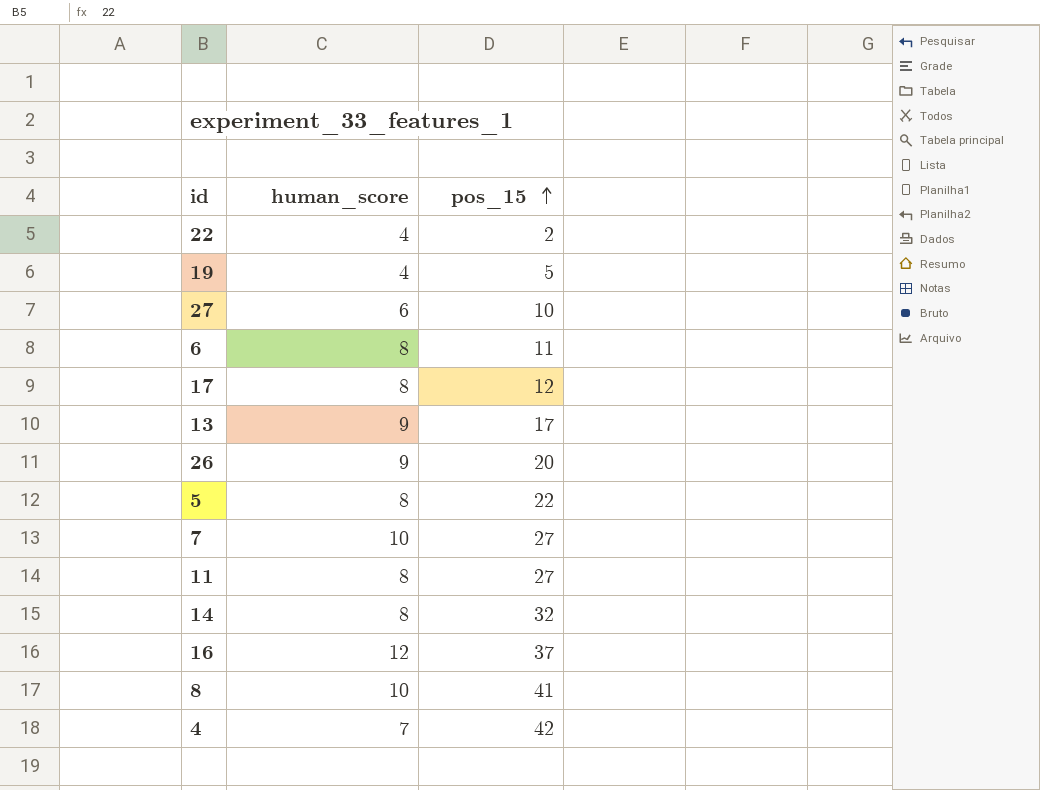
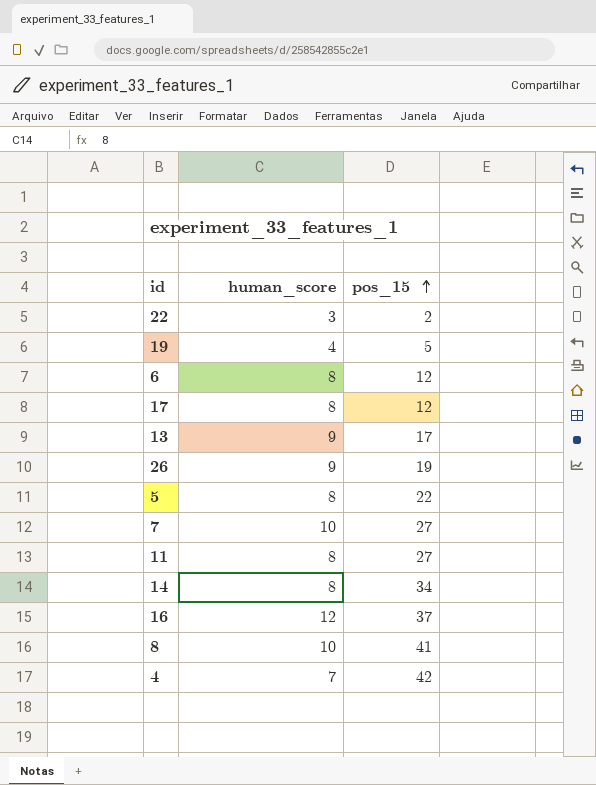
row 27: 6 | 10 -> none
22 | human_score: 4 -> 3
6 | pos_15: 11 -> 12
26 | pos_15: 20 -> 19
14 | pos_15: 32 -> 34

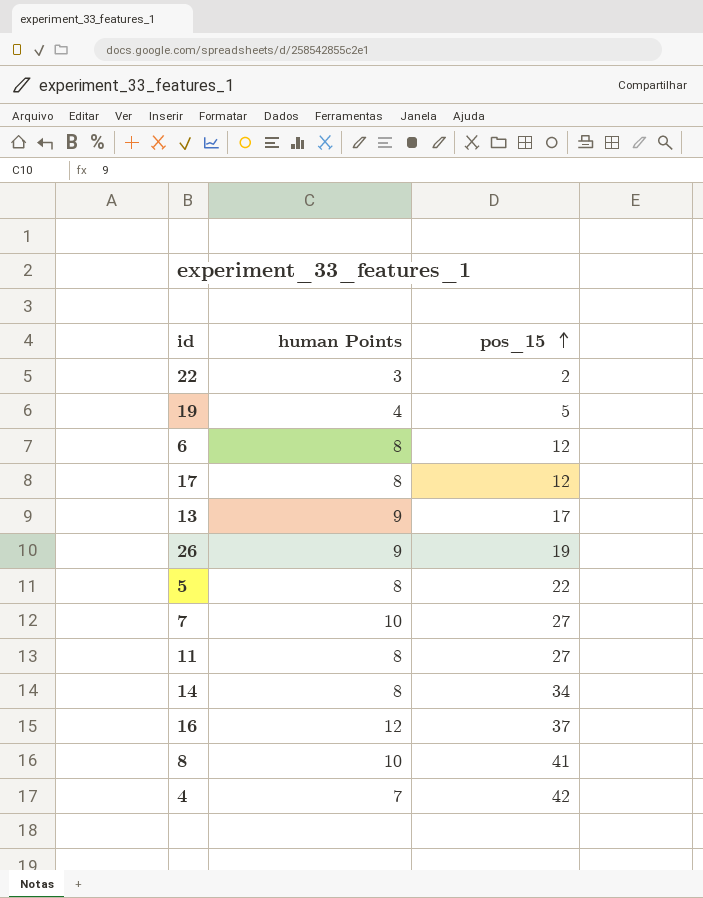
column name: human_score -> human Points

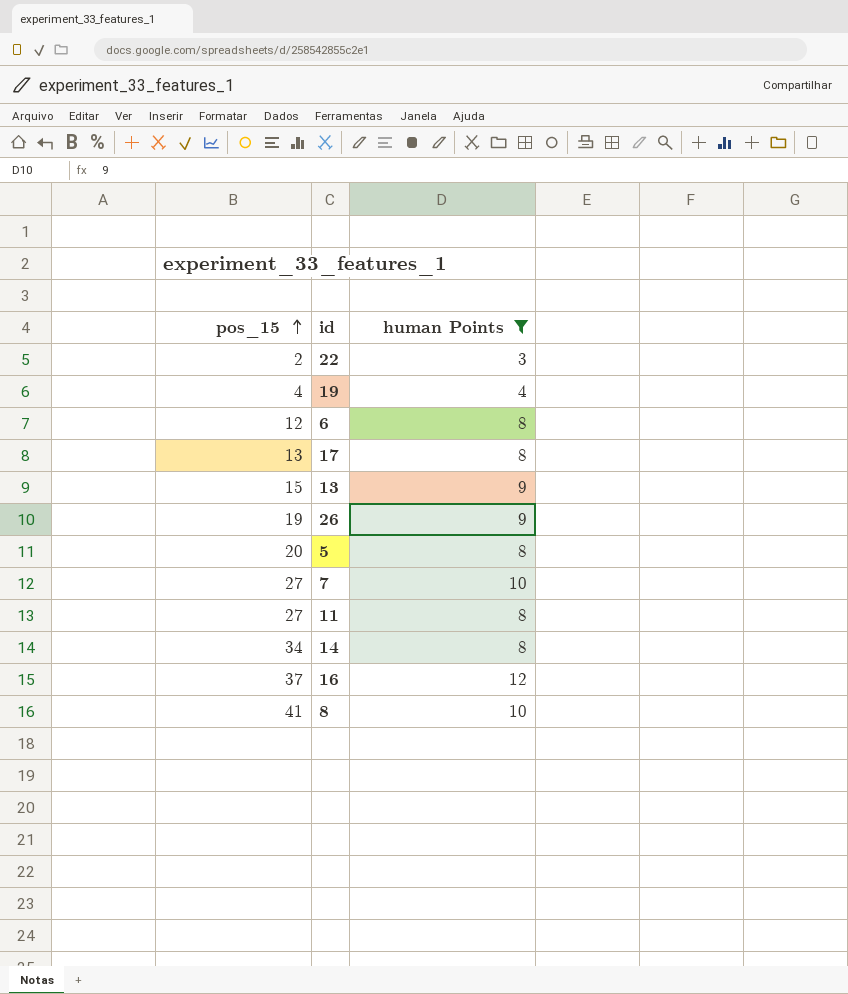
filter: none -> human Points != 7
column pos_15 | position: 3 -> 1
19 | pos_15: 5 -> 4
17 | pos_15: 12 -> 13
13 | pos_15: 17 -> 15
5 | pos_15: 22 -> 20

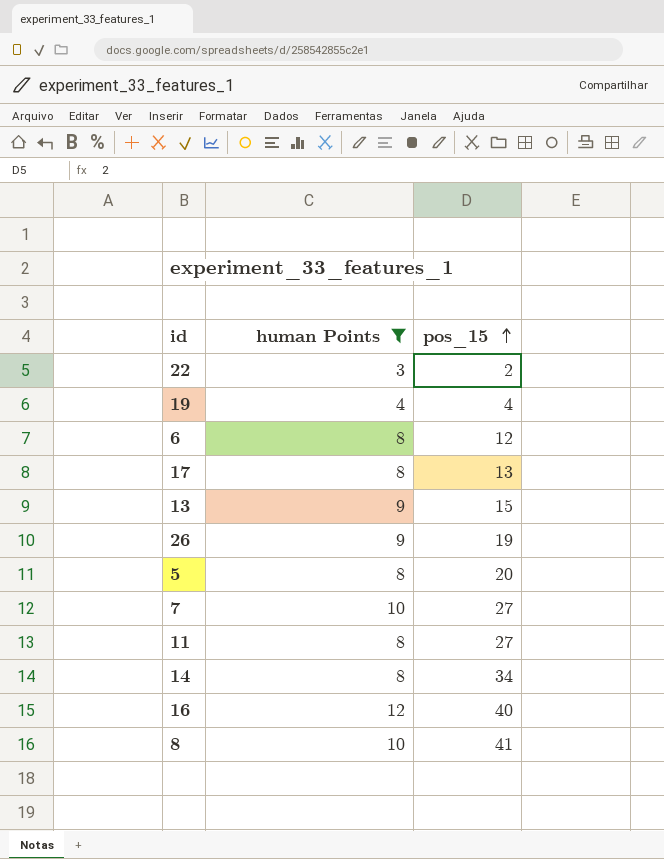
column pos_15 | position: 1 -> 3
16 | pos_15: 37 -> 40

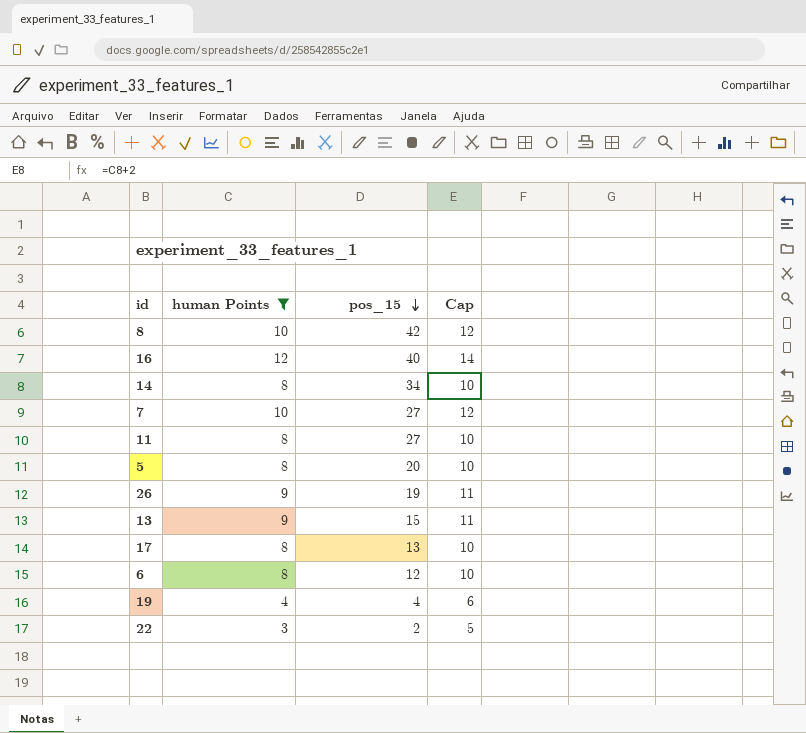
row order: pos_15 ascending -> pos_15 descending
column Cap | formula: none -> [human Points] + 2
8 | pos_15: 41 -> 42

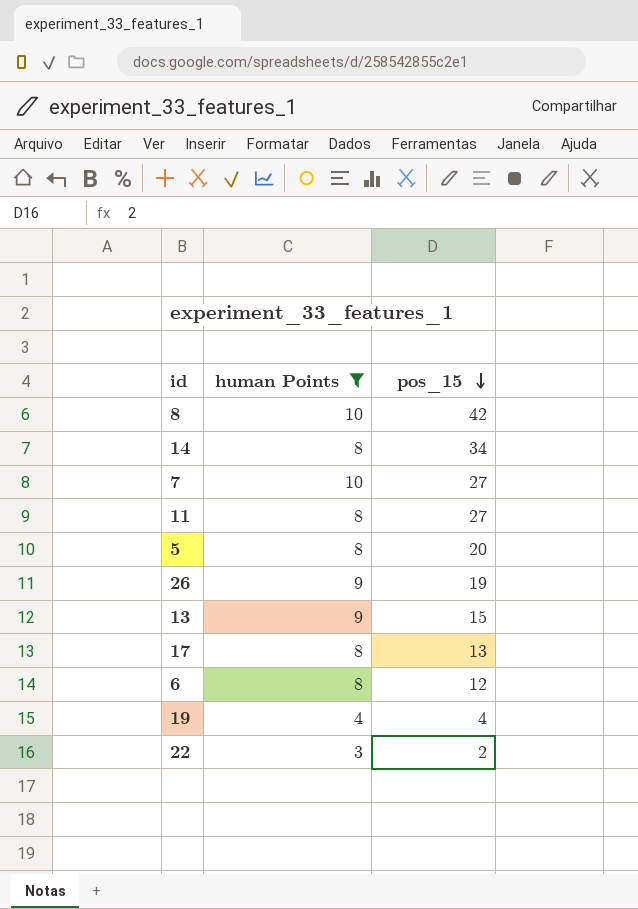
column Cap | formula: [human Points] + 2 -> none
row 16: 12 | 40 | 14 -> none

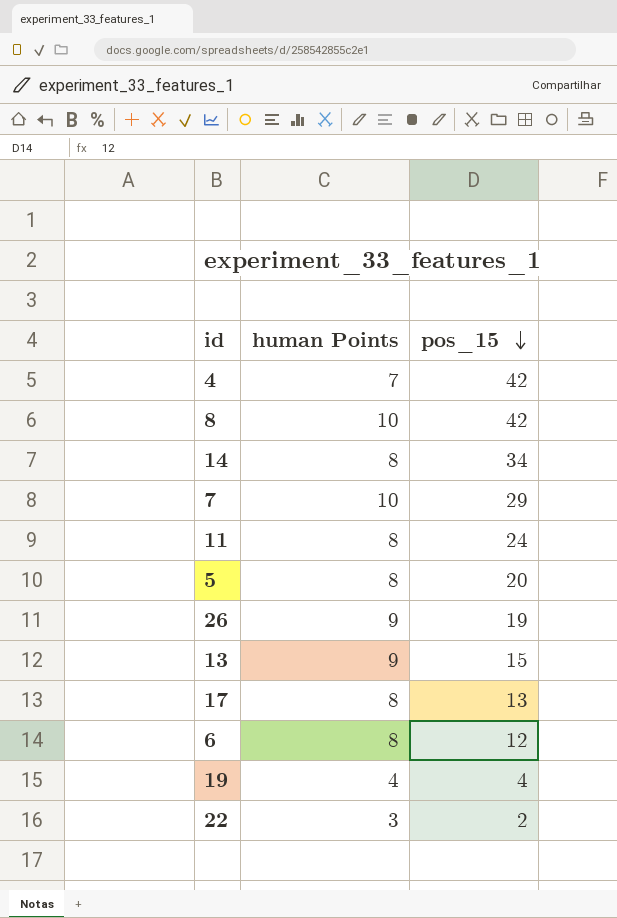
filter: human Points != 7 -> none
7 | pos_15: 27 -> 29
11 | pos_15: 27 -> 24

